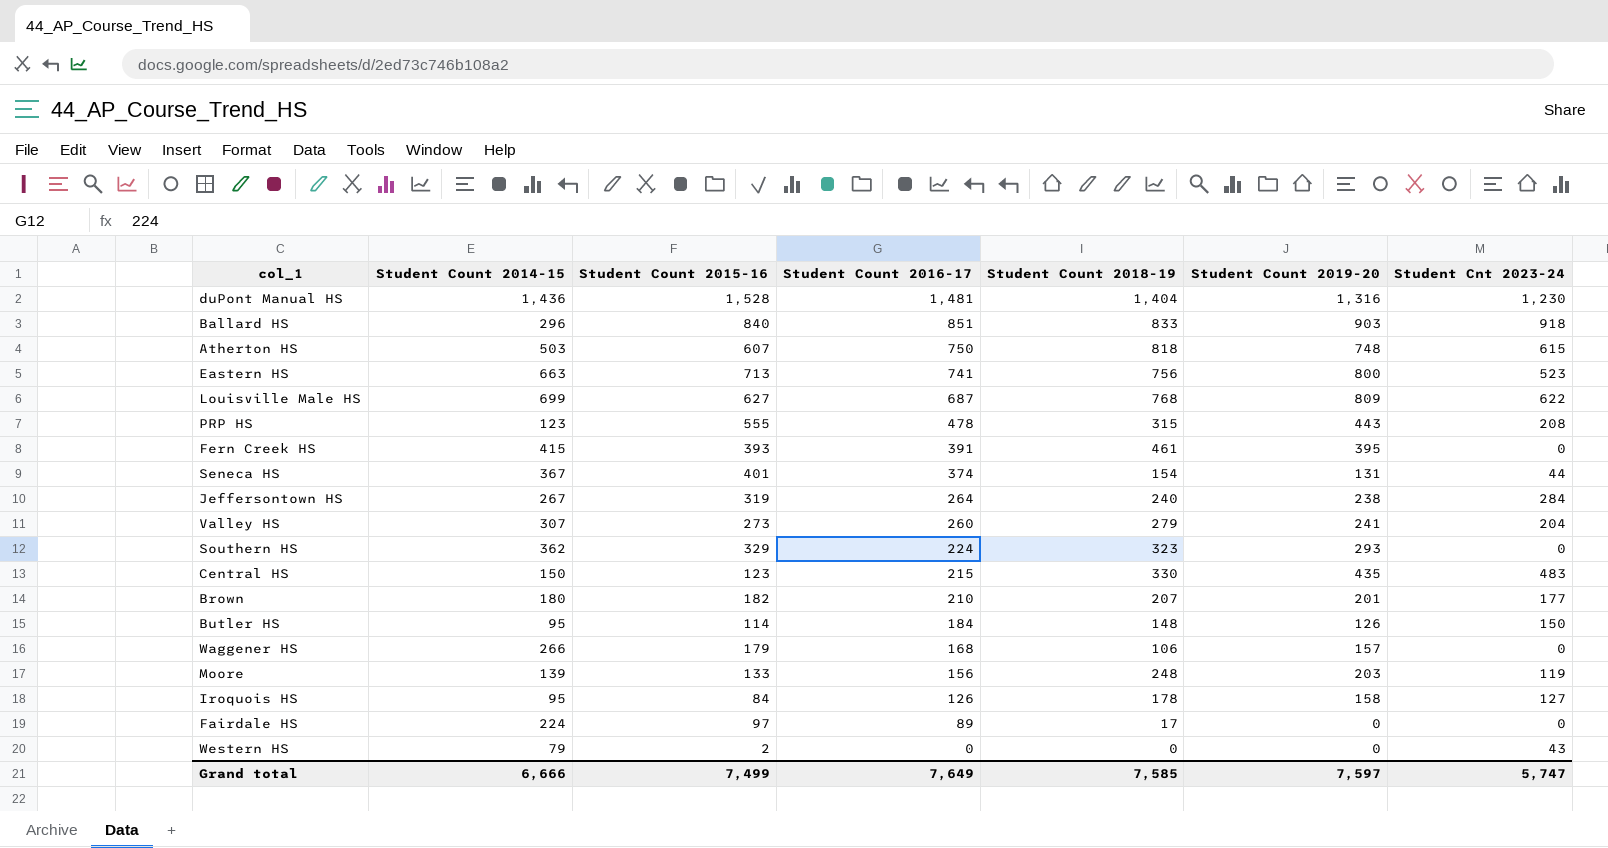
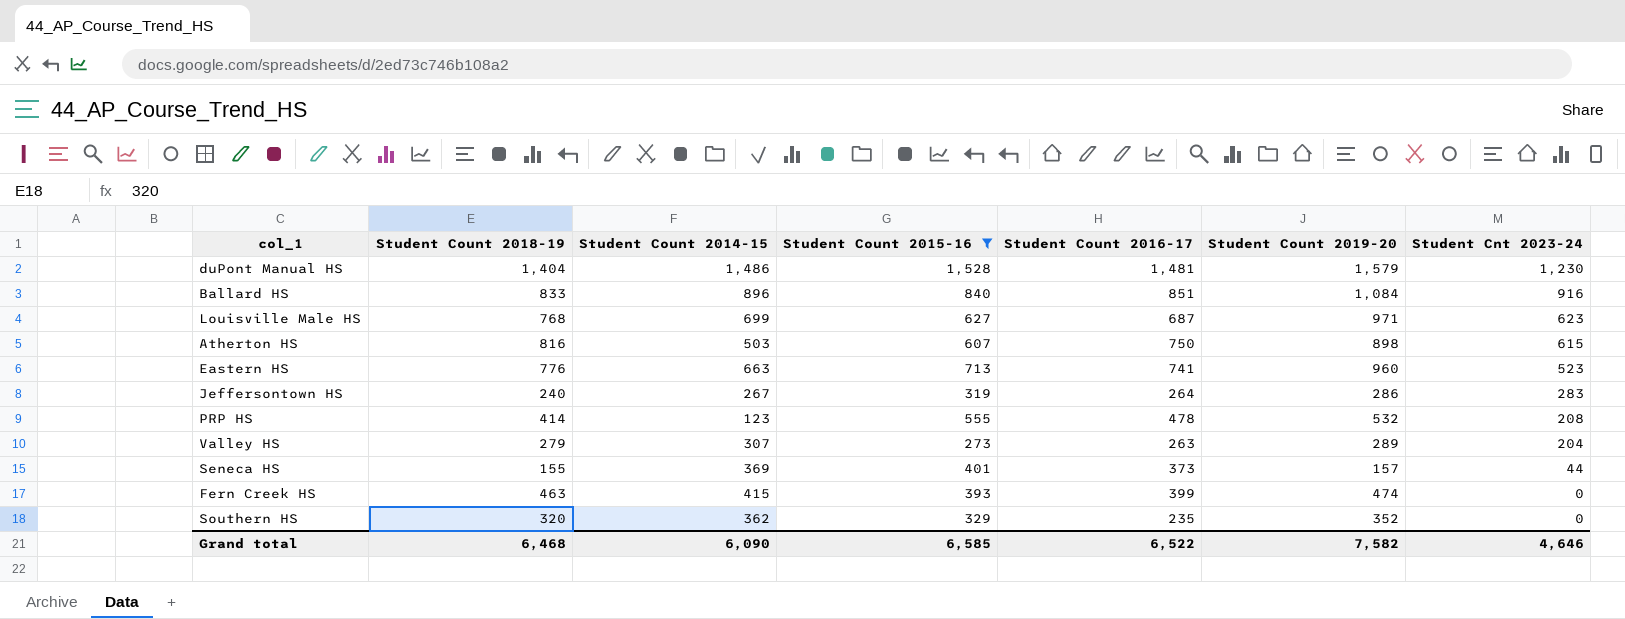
filter: none -> Student Count 2015-16 >= 273
row order: Student Count 2016-17 descending -> Student Cnt 2023-24 descending
column Student Count 2018-19 | position: 5 -> 2
duPont Manual HS | Student Count 2014-15: 1,436 -> 1,486
duPont Manual HS | Student Count 2019-20: 1,316 -> 1,579
Ballard HS | Student Count 2014-15: 296 -> 896
Ballard HS | Student Count 2019-20: 903 -> 1,084
Ballard HS | Student Cnt 2023-24: 918 -> 916
Louisville Male HS | Student Count 2019-20: 809 -> 971
Louisville Male HS | Student Cnt 2023-24: 622 -> 623
Atherton HS | Student Count 2018-19: 818 -> 816
Atherton HS | Student Count 2019-20: 748 -> 898
Eastern HS | Student Count 2018-19: 756 -> 776
Eastern HS | Student Count 2019-20: 800 -> 960
Jeffersontown HS | Student Count 2019-20: 238 -> 286
Jeffersontown HS | Student Cnt 2023-24: 284 -> 283
PRP HS | Student Count 2018-19: 315 -> 414
PRP HS | Student Count 2019-20: 443 -> 532
Valley HS | Student Count 2016-17: 260 -> 263
Valley HS | Student Count 2019-20: 241 -> 289
Seneca HS | Student Count 2018-19: 154 -> 155
Seneca HS | Student Count 2014-15: 367 -> 369
Seneca HS | Student Count 2016-17: 374 -> 373
Seneca HS | Student Count 2019-20: 131 -> 157
Fern Creek HS | Student Count 2018-19: 461 -> 463
Fern Creek HS | Student Count 2016-17: 391 -> 399
Fern Creek HS | Student Count 2019-20: 395 -> 474
Southern HS | Student Count 2018-19: 323 -> 320
Southern HS | Student Count 2016-17: 224 -> 235
Southern HS | Student Count 2019-20: 293 -> 352
Grand total | Student Count 2018-19: 7,585 -> 6,468
Grand total | Student Count 2014-15: 6,666 -> 6,090
Grand total | Student Count 2015-16: 7,499 -> 6,585
Grand total | Student Count 2016-17: 7,649 -> 6,522
Grand total | Student Count 2019-20: 7,597 -> 7,582
Grand total | Student Cnt 2023-24: 5,747 -> 4,646

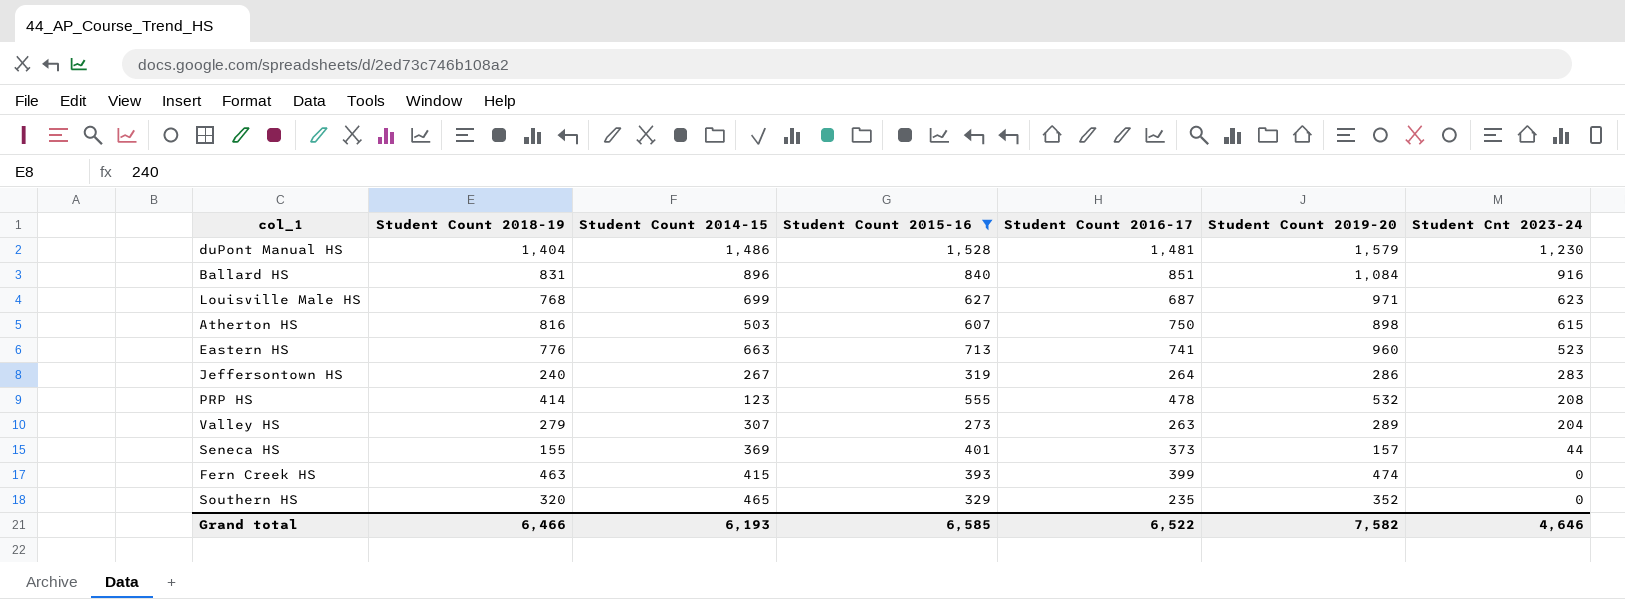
Ballard HS | Student Count 2018-19: 833 -> 831
Southern HS | Student Count 2014-15: 362 -> 465
Grand total | Student Count 2018-19: 6,468 -> 6,466
Grand total | Student Count 2014-15: 6,090 -> 6,193

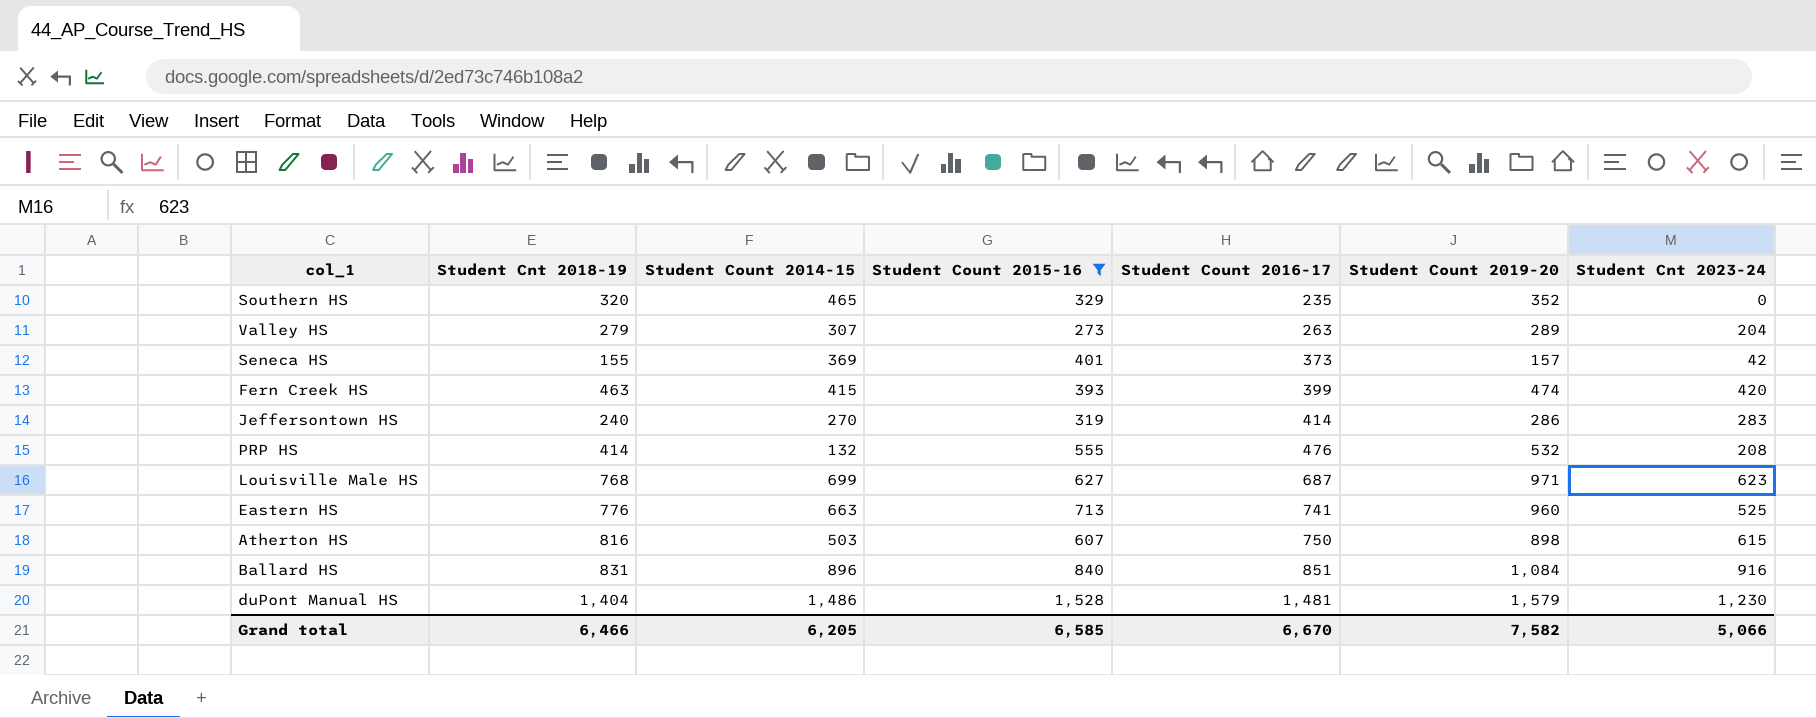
row order: Student Cnt 2023-24 descending -> Student Count 2016-17 ascending
column name: Student Count 2018-19 -> Student Cnt 2018-19
Seneca HS | Student Cnt 2023-24: 44 -> 42
Fern Creek HS | Student Cnt 2023-24: 0 -> 420
Jeffersontown HS | Student Count 2014-15: 267 -> 270
Jeffersontown HS | Student Count 2016-17: 264 -> 414
PRP HS | Student Count 2014-15: 123 -> 132
PRP HS | Student Count 2016-17: 478 -> 476
Eastern HS | Student Cnt 2023-24: 523 -> 525
Grand total | Student Count 2014-15: 6,193 -> 6,205
Grand total | Student Count 2016-17: 6,522 -> 6,670
Grand total | Student Cnt 2023-24: 4,646 -> 5,066

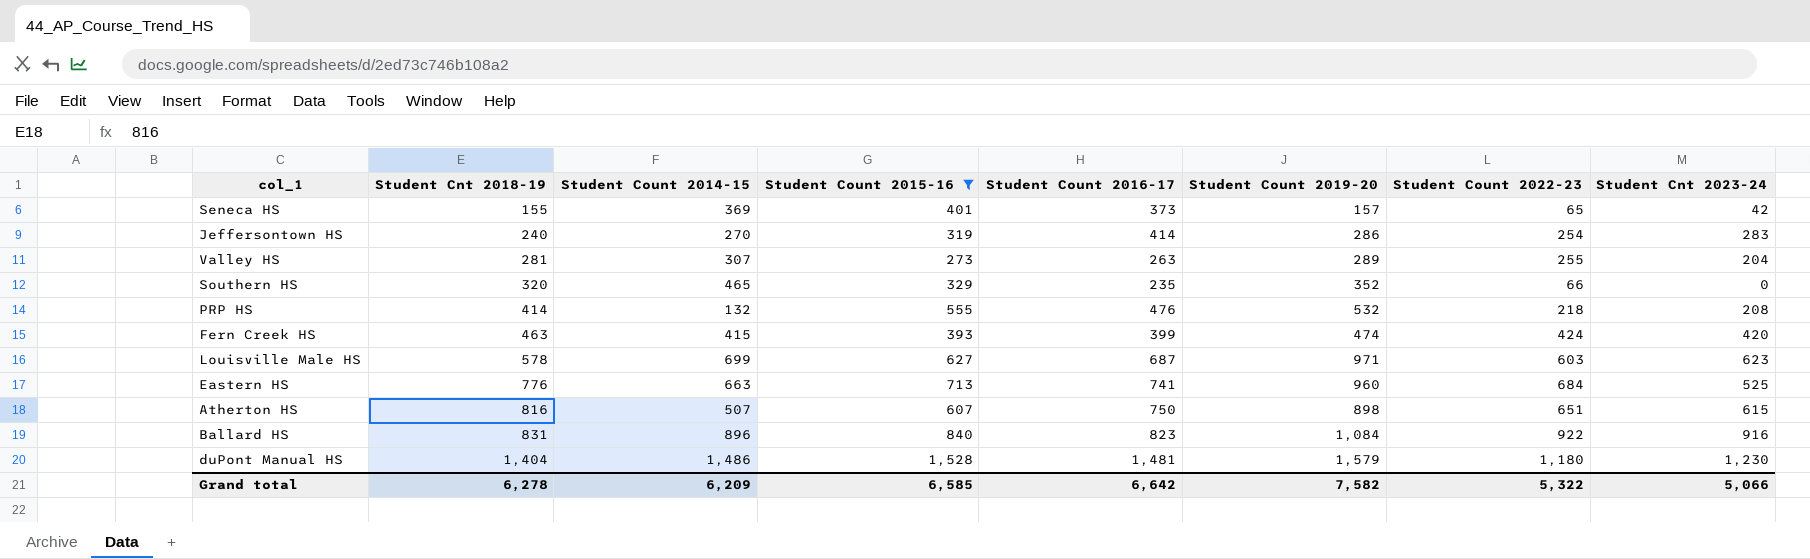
row order: Student Count 2016-17 ascending -> Student Cnt 2018-19 ascending
column Student Count 2022-23 | position: none -> 7
Valley HS | Student Cnt 2018-19: 279 -> 281
Louisville Male HS | Student Cnt 2018-19: 768 -> 578
Atherton HS | Student Count 2014-15: 503 -> 507
Ballard HS | Student Count 2016-17: 851 -> 823
Grand total | Student Cnt 2018-19: 6,466 -> 6,278
Grand total | Student Count 2014-15: 6,205 -> 6,209
Grand total | Student Count 2016-17: 6,670 -> 6,642

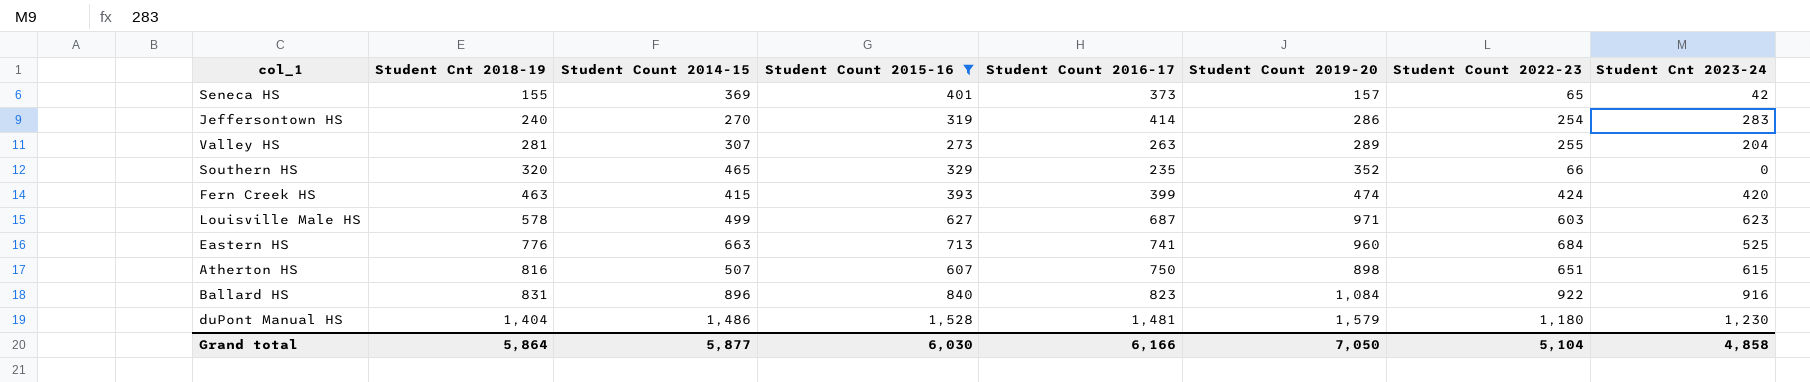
row PRP HS: 414 | 132 | 555 | 476 | 532 | 218 | 208 -> none
Louisville Male HS | Student Count 2014-15: 699 -> 499
Grand total | Student Cnt 2018-19: 6,278 -> 5,864
Grand total | Student Count 2014-15: 6,209 -> 5,877
Grand total | Student Count 2015-16: 6,585 -> 6,030
Grand total | Student Count 2016-17: 6,642 -> 6,166
Grand total | Student Count 2019-20: 7,582 -> 7,050
Grand total | Student Count 2022-23: 5,322 -> 5,104
Grand total | Student Cnt 2023-24: 5,066 -> 4,858

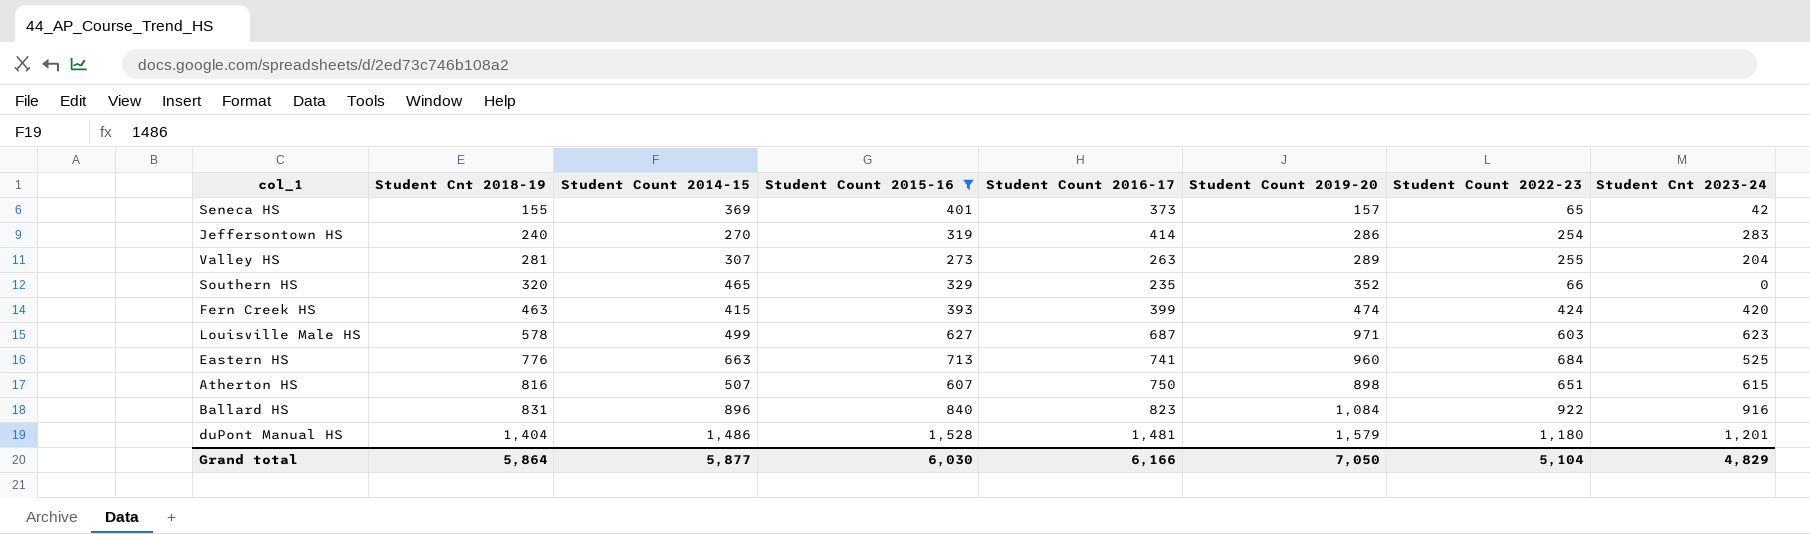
duPont Manual HS | Student Cnt 2023-24: 1,230 -> 1,201
Grand total | Student Cnt 2023-24: 4,858 -> 4,829

